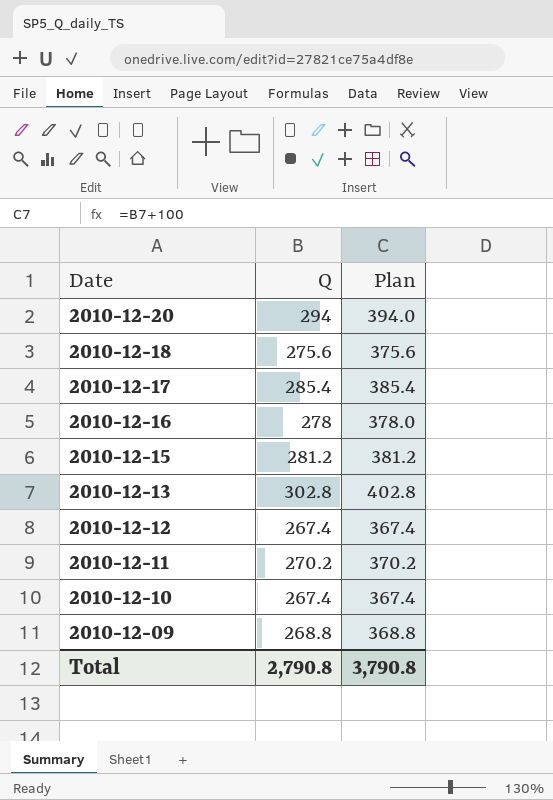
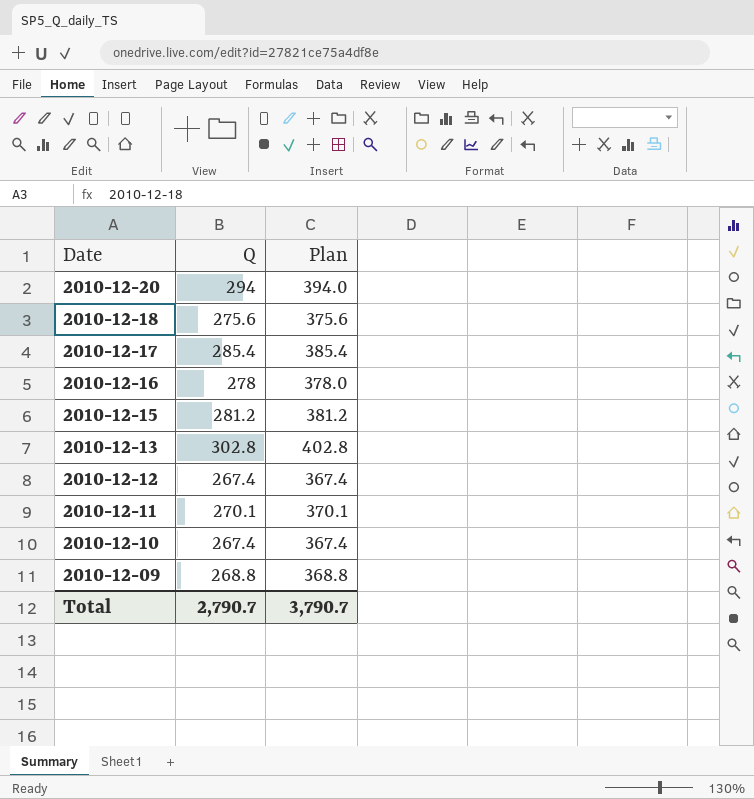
2010-12-11 | Q: 270.2 -> 270.1
2010-12-11 | Plan: 370.2 -> 370.1
Total | Q: 2,790.8 -> 2,790.7
Total | Plan: 3,790.8 -> 3,790.7

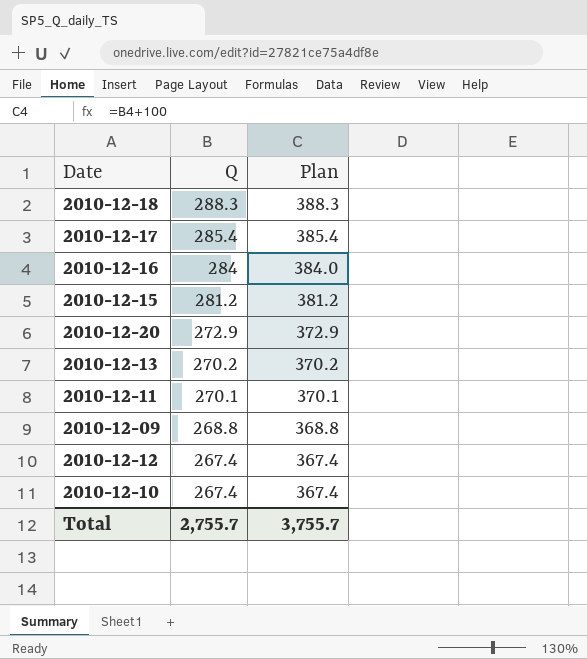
row order: Date descending -> Q descending
2010-12-18 | Q: 275.6 -> 288.3
2010-12-18 | Plan: 375.6 -> 388.3
2010-12-16 | Q: 278 -> 284
2010-12-16 | Plan: 378.0 -> 384.0
2010-12-20 | Q: 294 -> 272.9
2010-12-20 | Plan: 394.0 -> 372.9
2010-12-13 | Q: 302.8 -> 270.2
2010-12-13 | Plan: 402.8 -> 370.2
Total | Q: 2,790.7 -> 2,755.7
Total | Plan: 3,790.7 -> 3,755.7

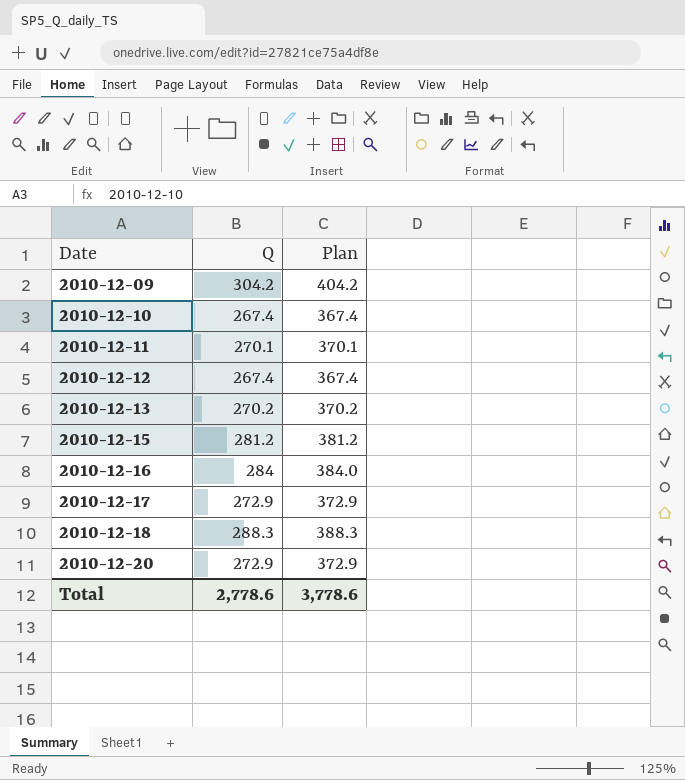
row order: Q descending -> Date ascending
2010-12-09 | Q: 268.8 -> 304.2
2010-12-09 | Plan: 368.8 -> 404.2
2010-12-17 | Q: 285.4 -> 272.9
2010-12-17 | Plan: 385.4 -> 372.9
Total | Q: 2,755.7 -> 2,778.6
Total | Plan: 3,755.7 -> 3,778.6

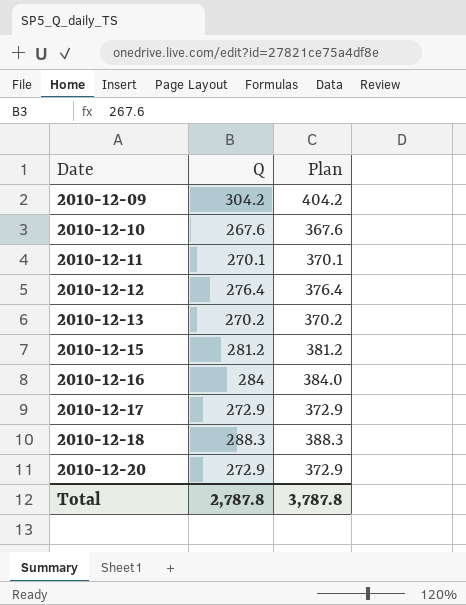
2010-12-10 | Q: 267.4 -> 267.6
2010-12-10 | Plan: 367.4 -> 367.6
2010-12-12 | Q: 267.4 -> 276.4
2010-12-12 | Plan: 367.4 -> 376.4
Total | Q: 2,778.6 -> 2,787.8
Total | Plan: 3,778.6 -> 3,787.8

